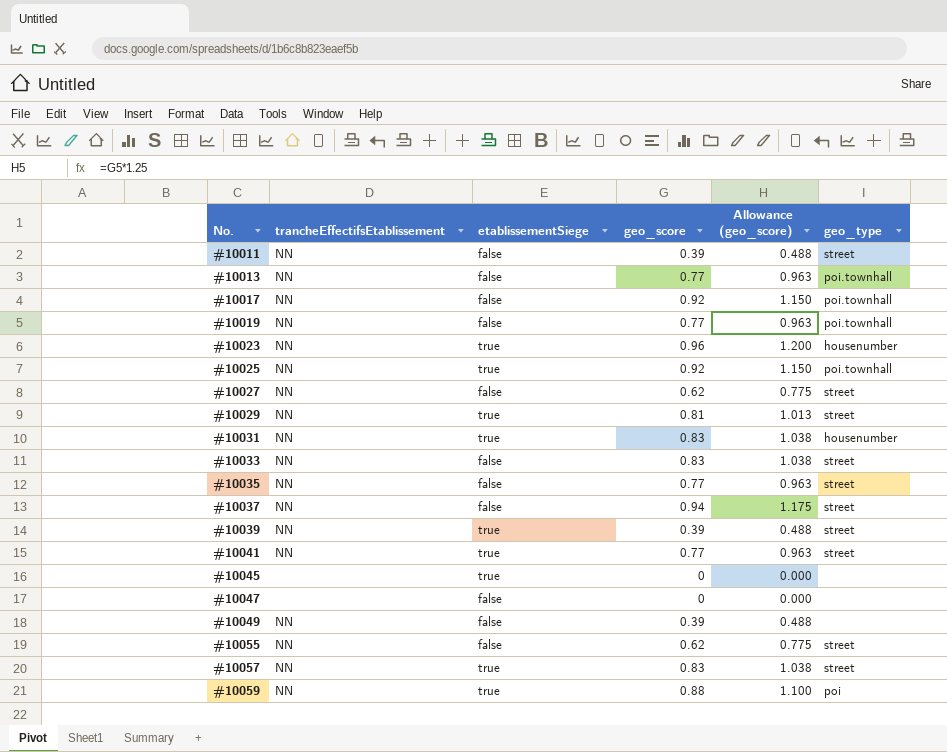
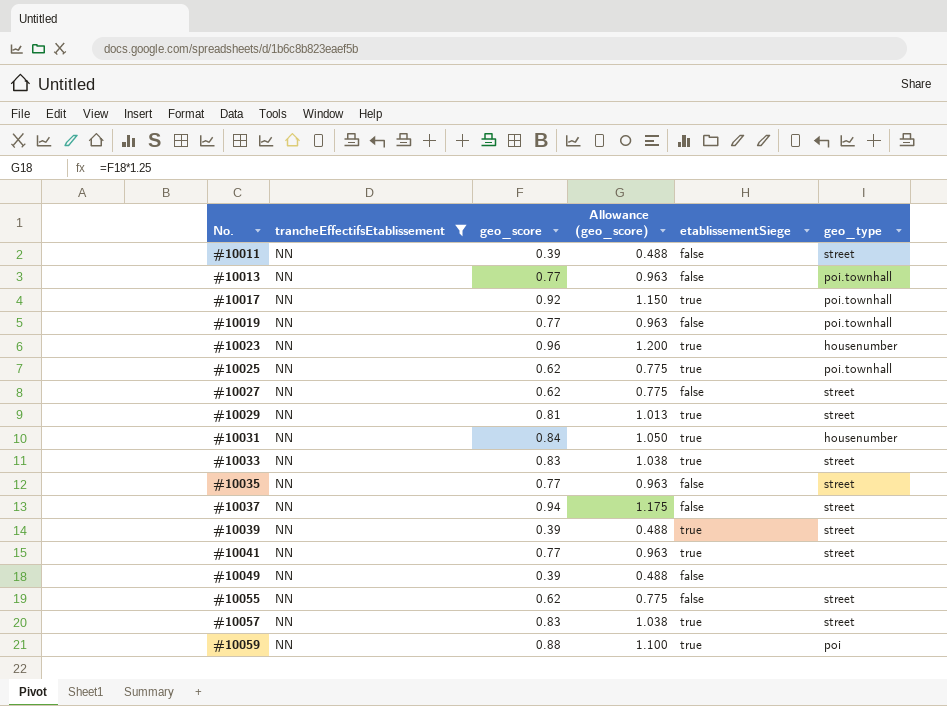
filter: none -> trancheEffectifsEtablissement = NN
column etablissementSiege | position: 3 -> 5
#10017 | etablissementSiege: false -> true
#10025 | geo_score: 0.92 -> 0.62
#10025 | Allowance (geo_score): 1.150 -> 0.775
#10031 | geo_score: 0.83 -> 0.84
#10031 | Allowance (geo_score): 1.038 -> 1.050
#10033 | etablissementSiege: false -> true

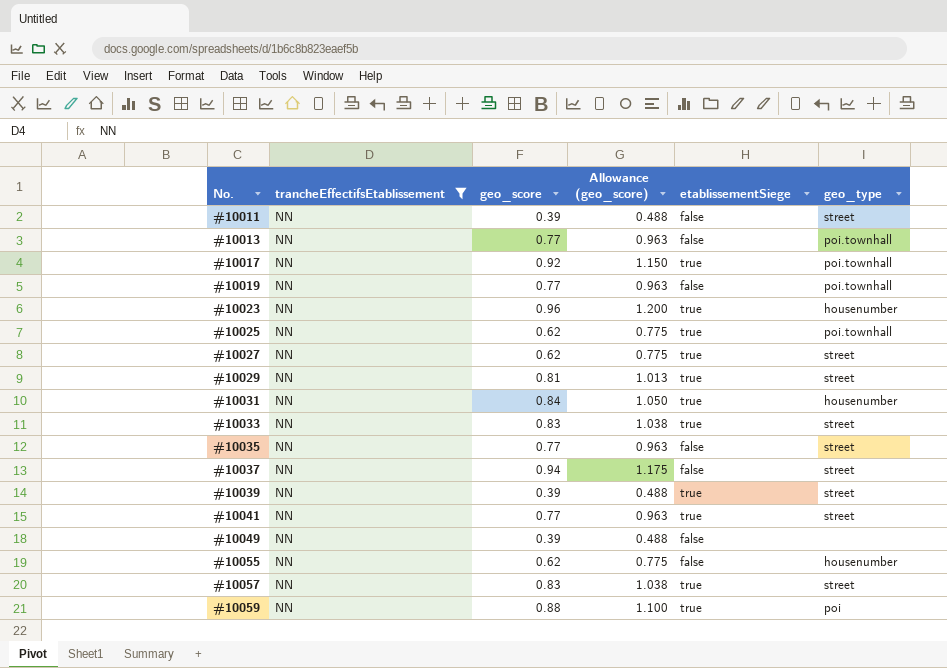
#10027 | etablissementSiege: false -> true
#10055 | geo_type: street -> housenumber

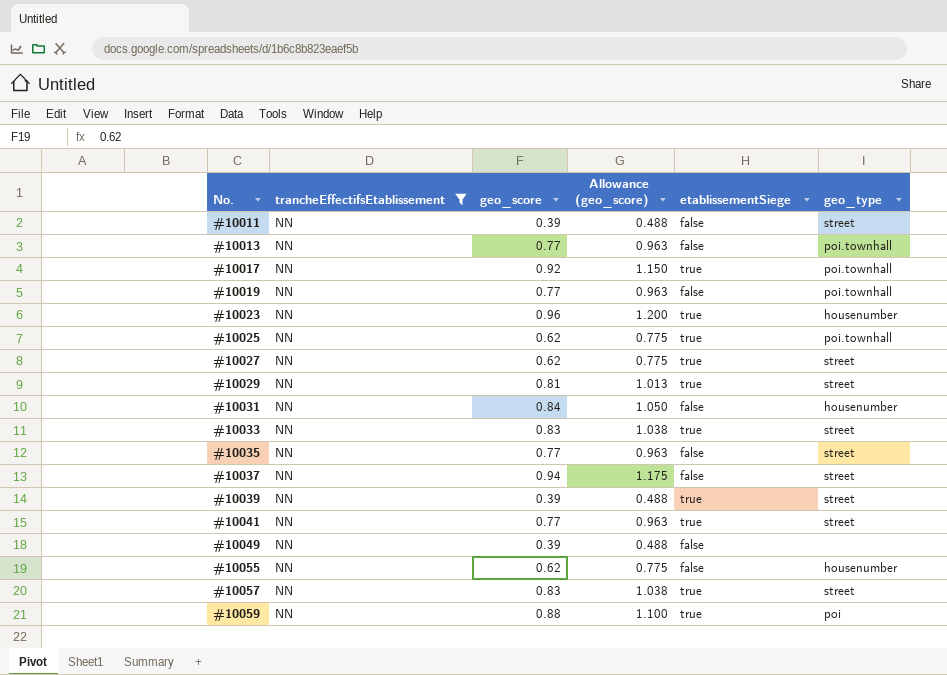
#10031 | etablissementSiege: true -> false

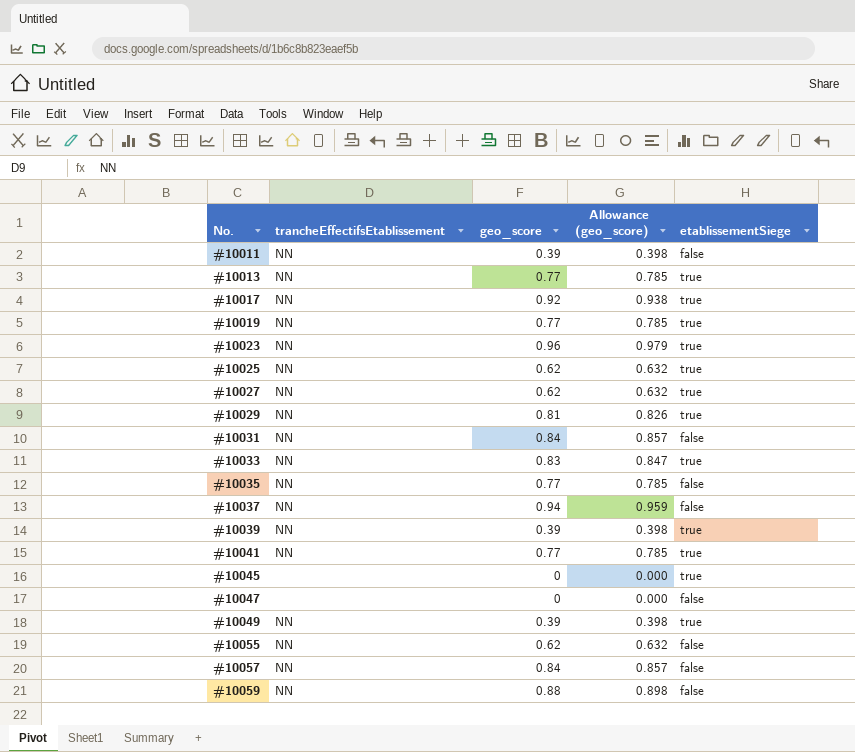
filter: trancheEffectifsEtablissement = NN -> none
column geo_type | position: 6 -> none
column Allowance (geo_score) | formula: [geo_score] * 1.25 -> [geo_score] * 1.02
#10013 | etablissementSiege: false -> true
#10019 | etablissementSiege: false -> true
#10049 | etablissementSiege: false -> true
#10057 | geo_score: 0.83 -> 0.84
#10057 | etablissementSiege: true -> false
#10059 | etablissementSiege: true -> false

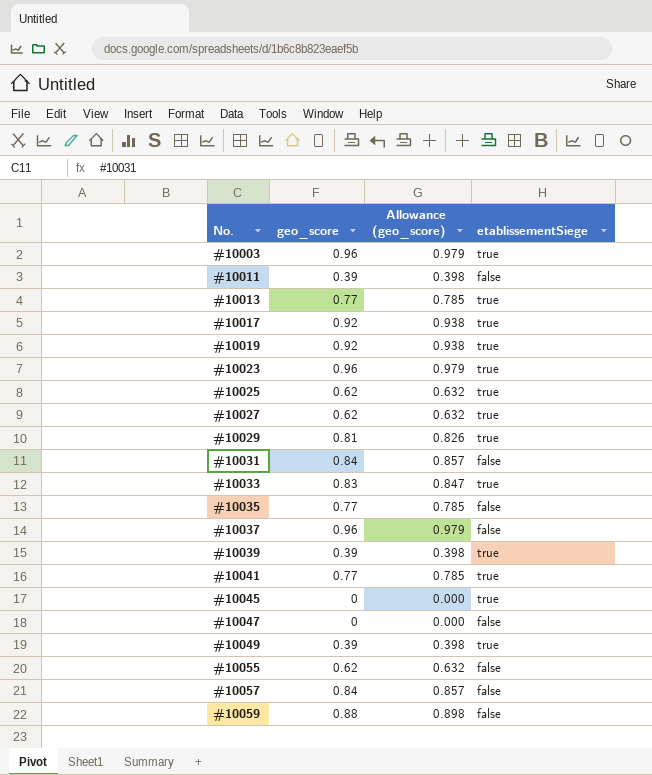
column trancheEffectifsEtablissement | position: 2 -> none
row #10003: none -> 0.96 | 0.979 | true
#10019 | geo_score: 0.77 -> 0.92
#10019 | Allowance (geo_score): 0.785 -> 0.938
#10037 | geo_score: 0.94 -> 0.96
#10037 | Allowance (geo_score): 0.959 -> 0.979

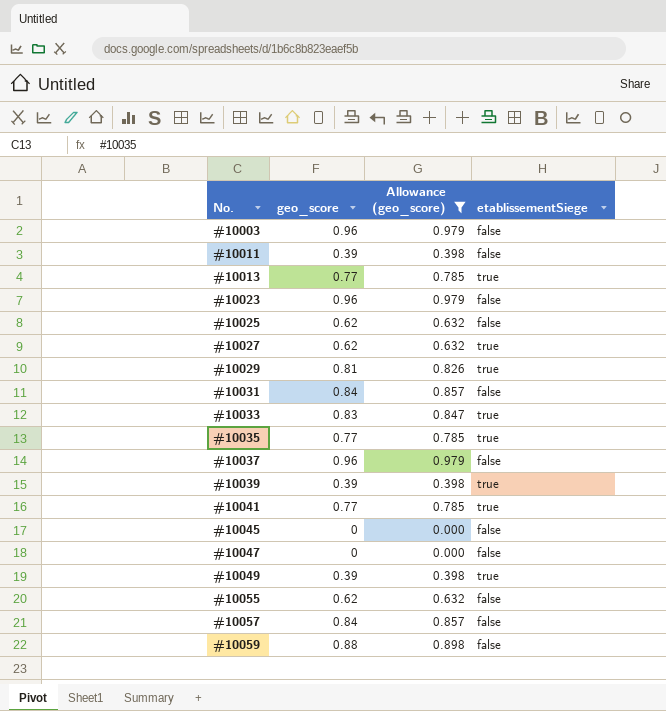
filter: none -> Allowance (geo_score) != 0.938
#10003 | etablissementSiege: true -> false
#10023 | etablissementSiege: true -> false
#10025 | etablissementSiege: true -> false
#10035 | etablissementSiege: false -> true
#10045 | etablissementSiege: true -> false

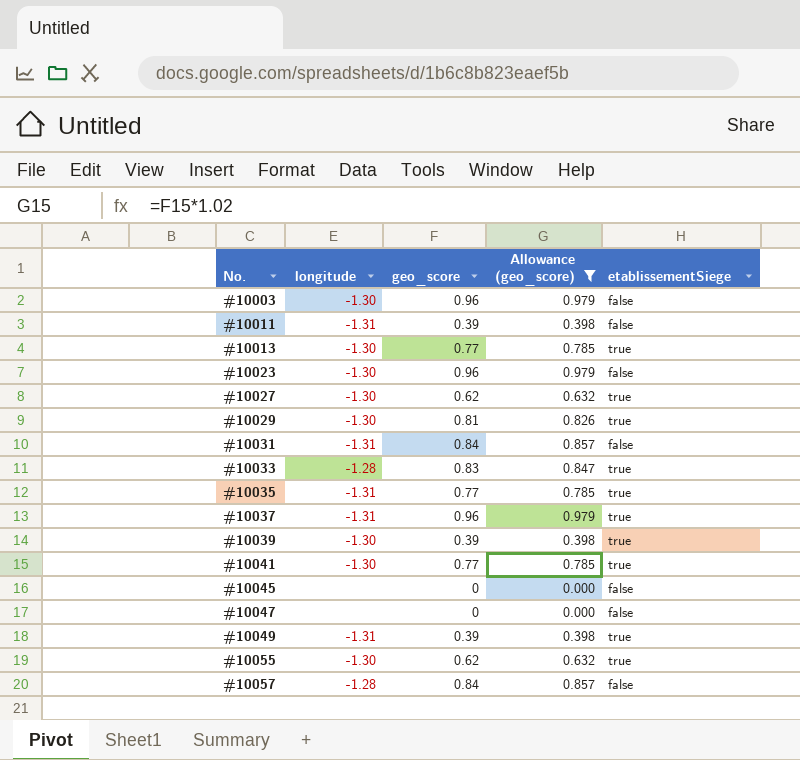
column longitude | position: none -> 2
row #10025: 0.62 | 0.632 | false -> none
row #10059: 0.88 | 0.898 | false -> none
#10037 | etablissementSiege: false -> true
#10055 | etablissementSiege: false -> true

